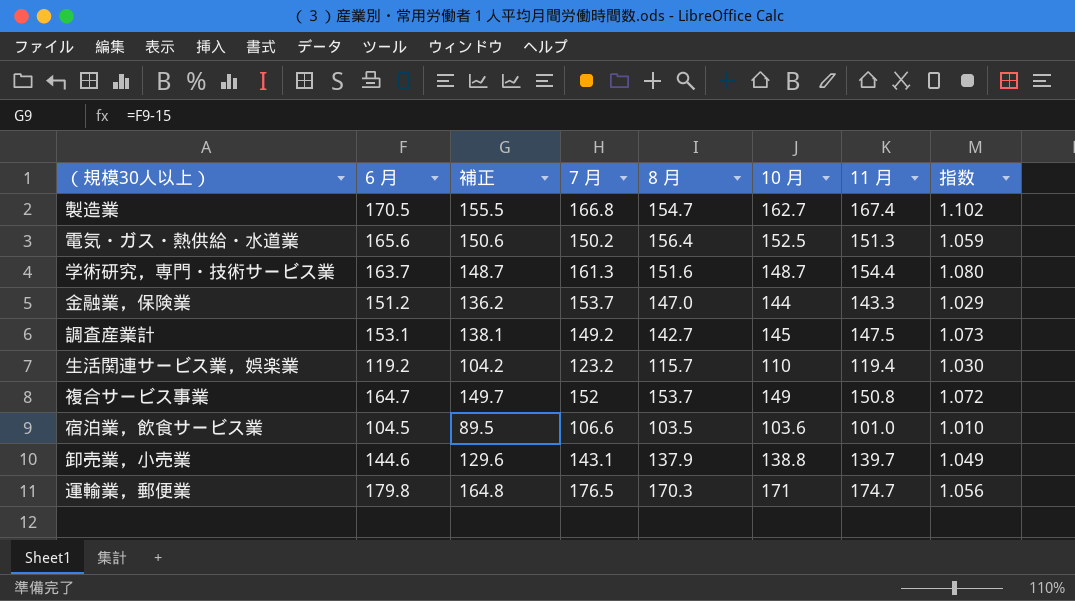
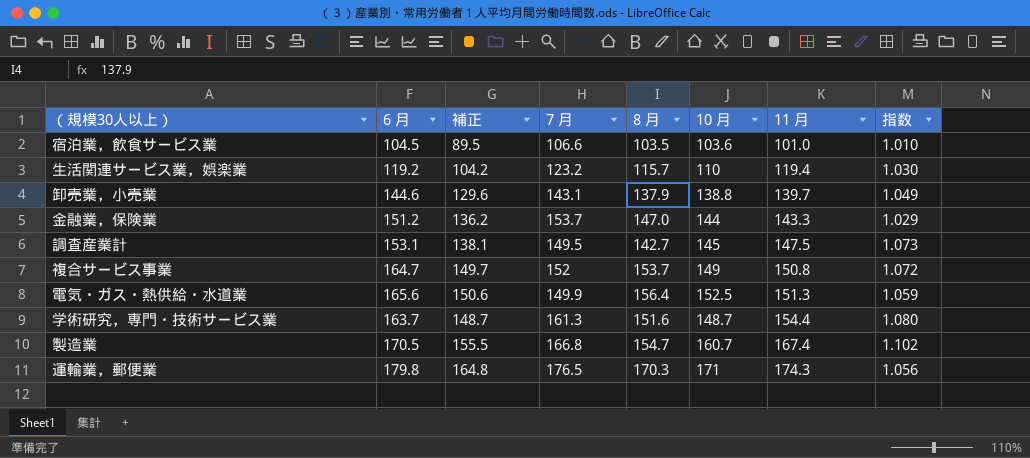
row order: none -> 11 月 ascending
調査産業計 | 7 月: 149.2 -> 149.5
電気・ガス・熱供給・水道業 | 7 月: 150.2 -> 149.9
製造業 | 10 月: 162.7 -> 160.7
運輸業，郵便業 | 11 月: 174.7 -> 174.3

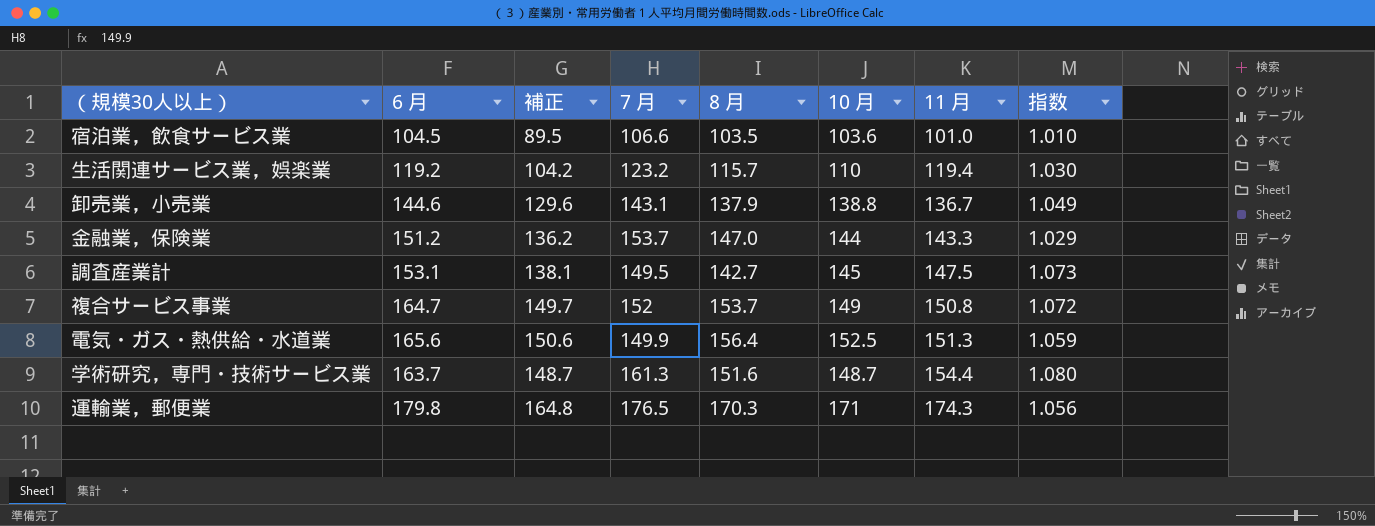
row 製造業: 170.5 | 155.5 | 166.8 | 154.7 | 160.7 | 167.4 | 1.102 -> none
卸売業，小売業 | 11 月: 139.7 -> 136.7

